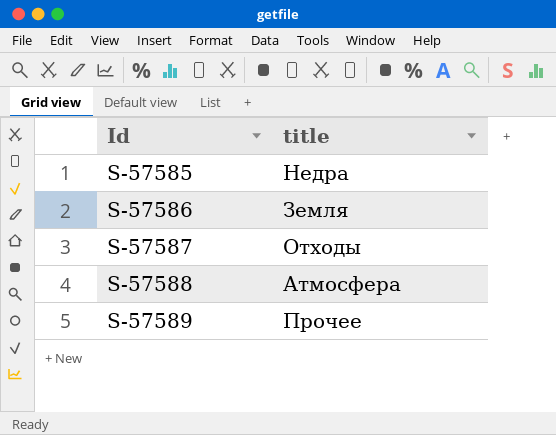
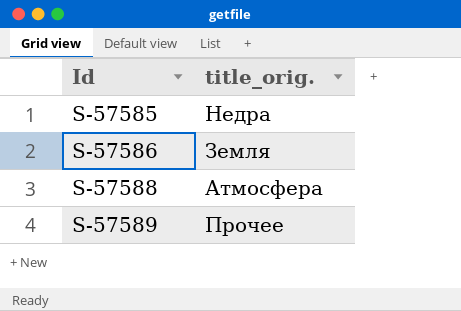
column name: title -> title_orig.
row S-57587: Отходы -> none

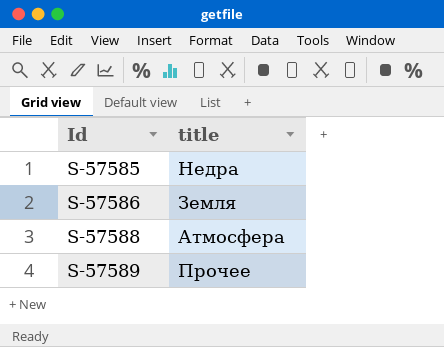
column name: title_orig. -> title

